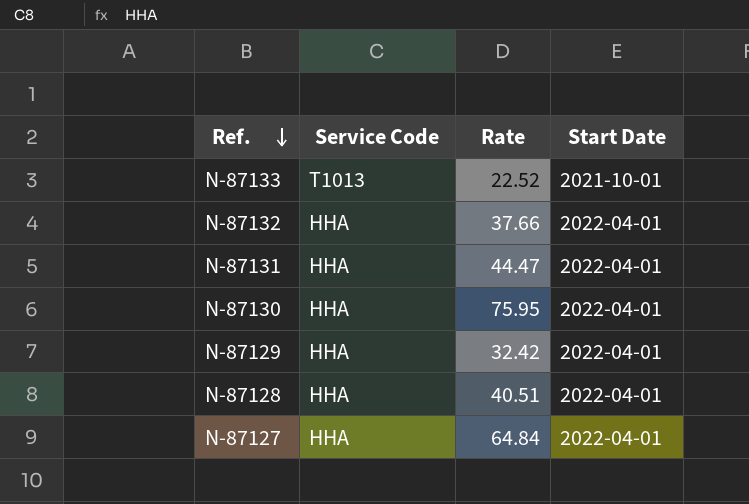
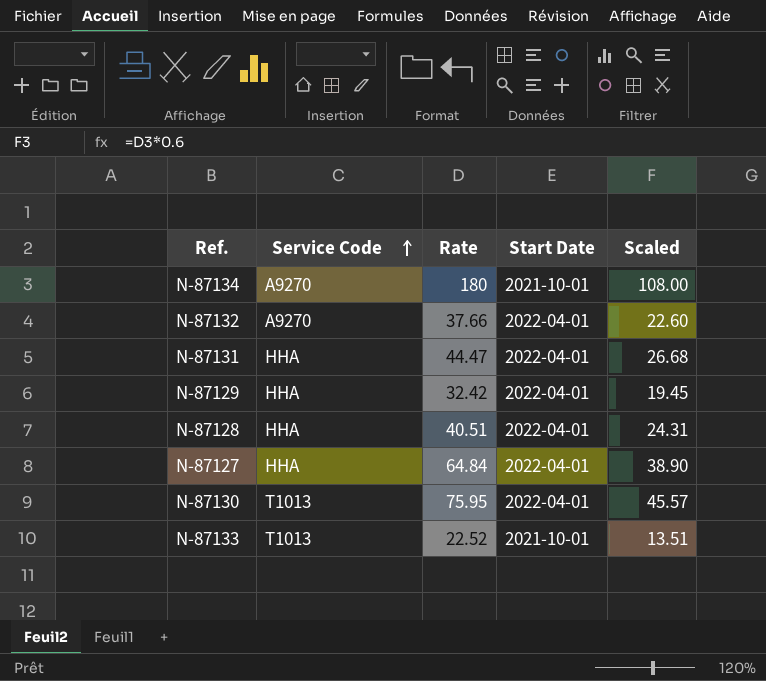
row order: Ref. descending -> Service Code ascending
column Scaled | formula: none -> [Rate] * 0.6
row N-87134: none -> A9270 | 180 | 2021-10-01 | 108.00
N-87132 | Service Code: HHA -> A9270
N-87130 | Service Code: HHA -> T1013

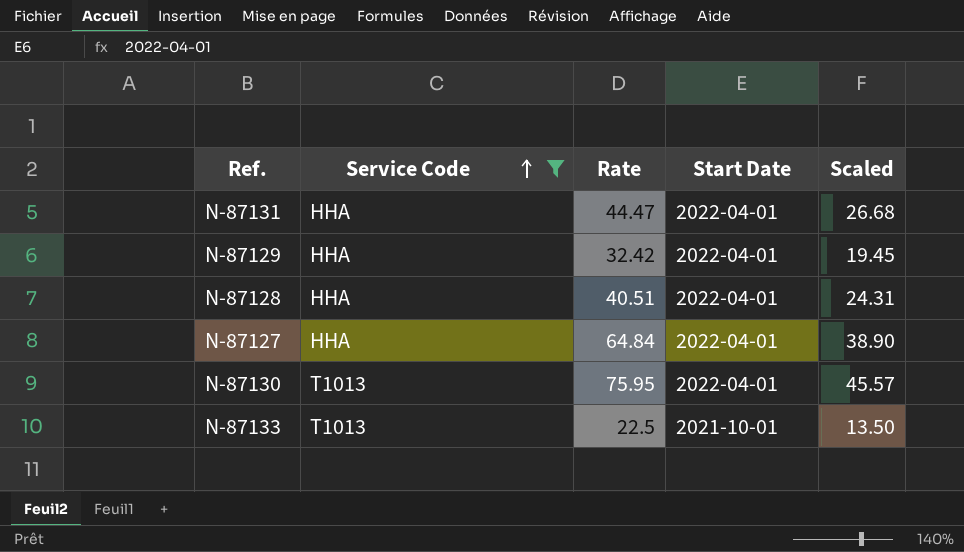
filter: none -> Service Code != A9270
N-87133 | Rate: 22.52 -> 22.5
N-87133 | Scaled: 13.51 -> 13.50

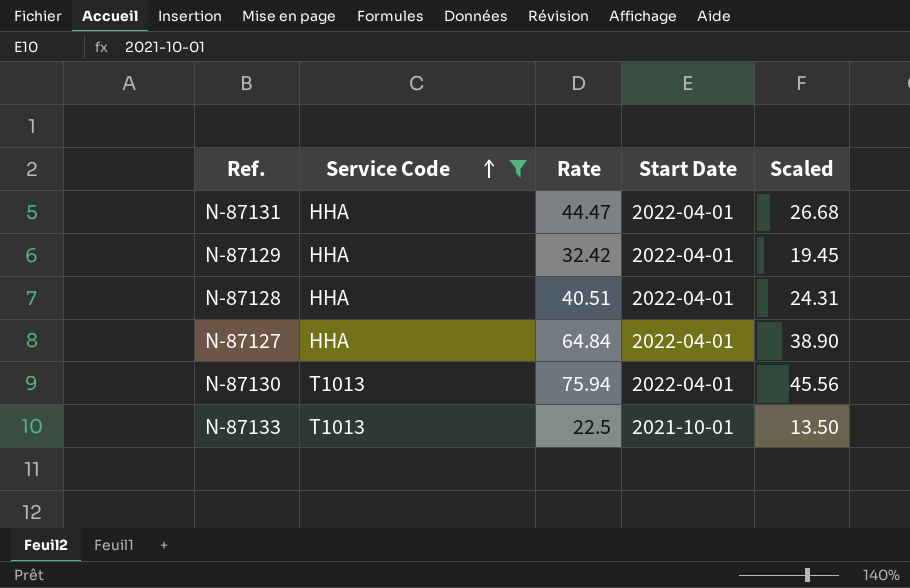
N-87130 | Rate: 75.95 -> 75.94
N-87130 | Scaled: 45.57 -> 45.56

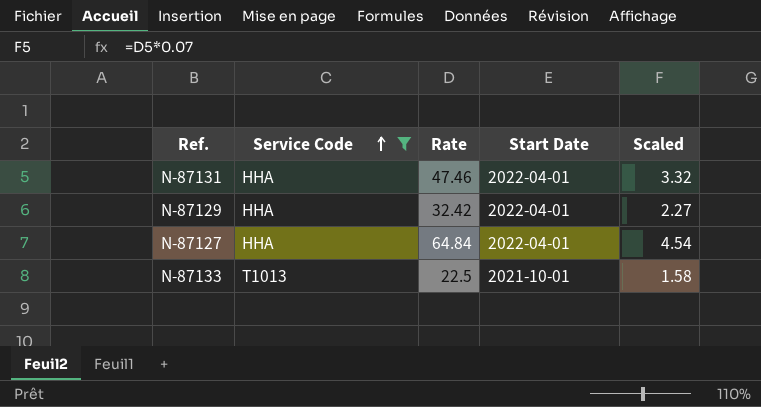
column Scaled | formula: [Rate] * 0.6 -> [Rate] * 0.07
row N-87128: HHA | 40.51 | 2022-04-01 | 24.31 -> none
row N-87130: T1013 | 75.94 | 2022-04-01 | 45.56 -> none
N-87131 | Rate: 44.47 -> 47.46

